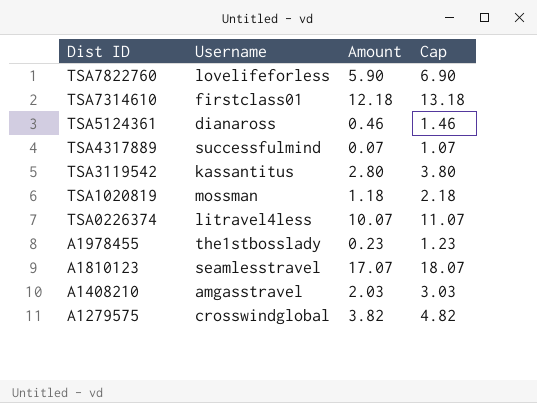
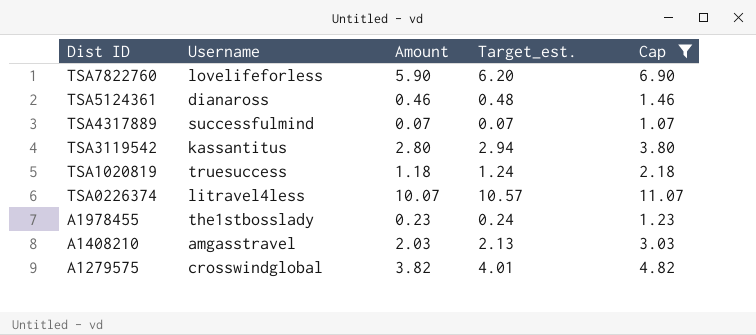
filter: none -> Cap <= 11.07
column Target_est. | formula: none -> [Amount] * 1.05
TSA1020819 | Username: mossman -> truesuccess

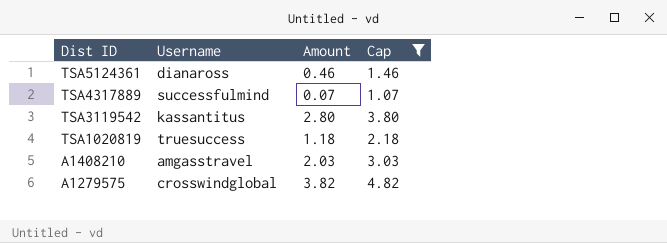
column Target_est. | formula: [Amount] * 1.05 -> none
row TSA7822760: lovelifeforless | 5.90 | 6.20 | 6.90 -> none
row TSA0226374: litravel4less | 10.07 | 10.57 | 11.07 -> none
row A1978455: the1stbosslady | 0.23 | 0.24 | 1.23 -> none

